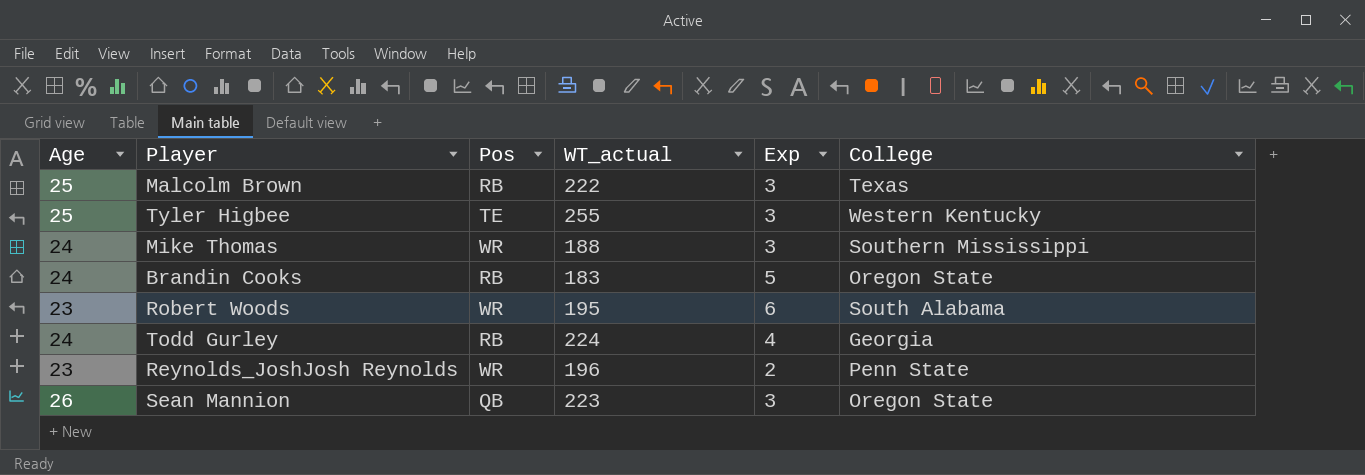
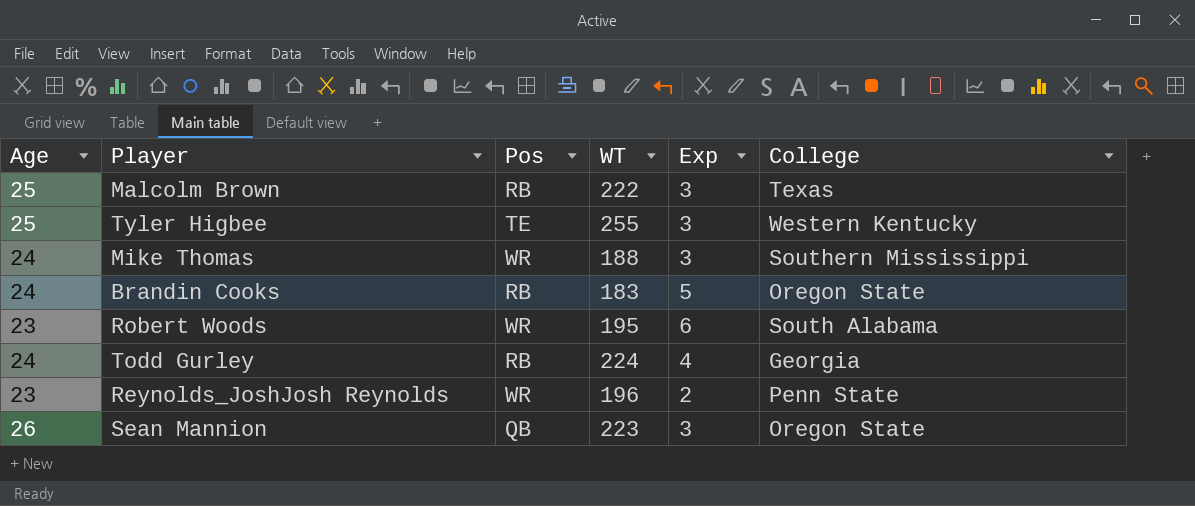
column name: WT_actual -> WT

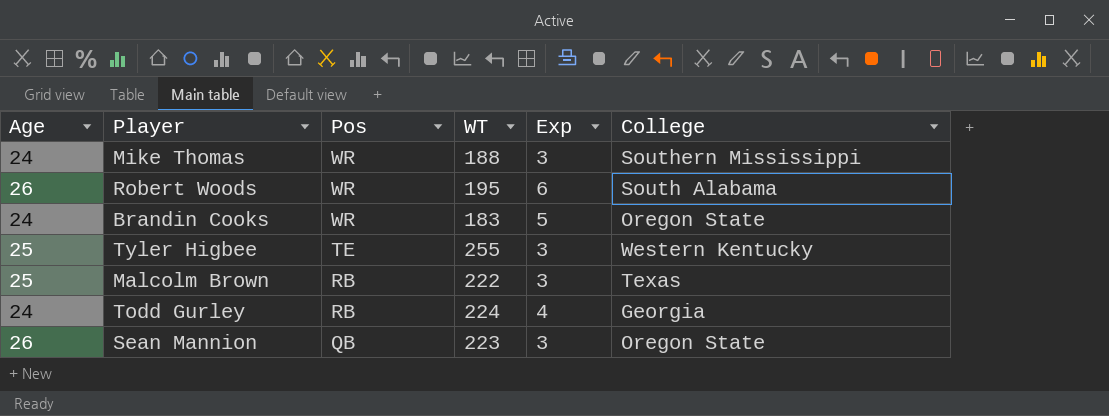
row order: none -> Pos descending
row Reynolds_JoshJosh Reynolds: 23 | WR | 196 | 2 | Penn State -> none
Robert Woods | Age: 23 -> 26
Brandin Cooks | Pos: RB -> WR

